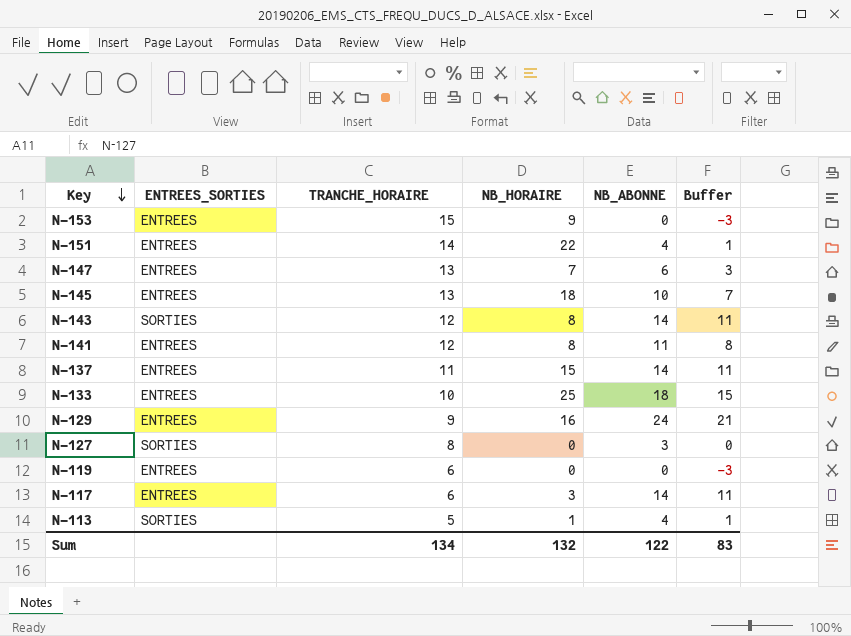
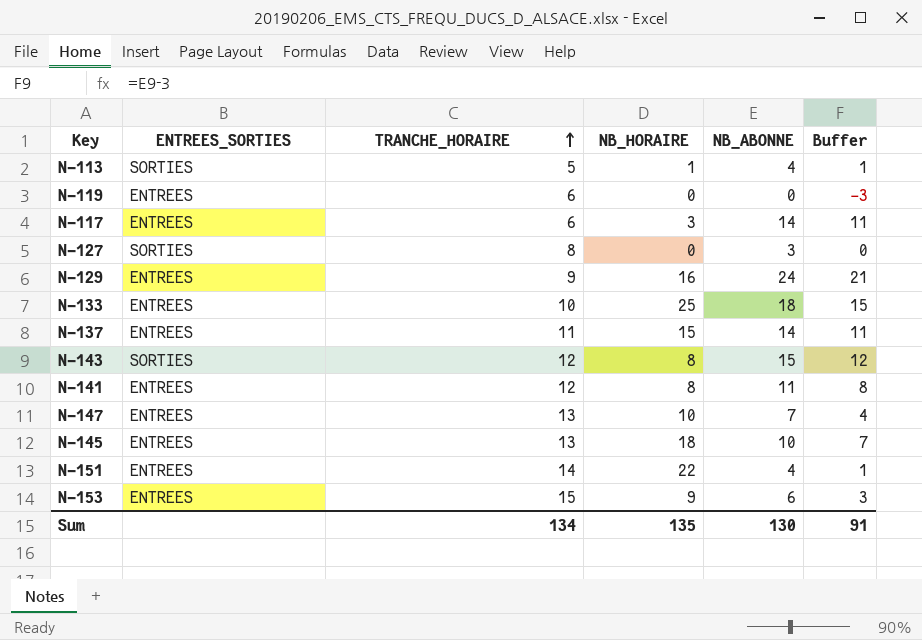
row order: Key descending -> TRANCHE_HORAIRE ascending
N-143 | NB_ABONNE: 14 -> 15
N-143 | Buffer: 11 -> 12
N-147 | NB_HORAIRE: 7 -> 10
N-147 | NB_ABONNE: 6 -> 7
N-147 | Buffer: 3 -> 4
N-153 | NB_ABONNE: 0 -> 6
N-153 | Buffer: -3 -> 3
Sum | NB_HORAIRE: 132 -> 135
Sum | NB_ABONNE: 122 -> 130
Sum | Buffer: 83 -> 91

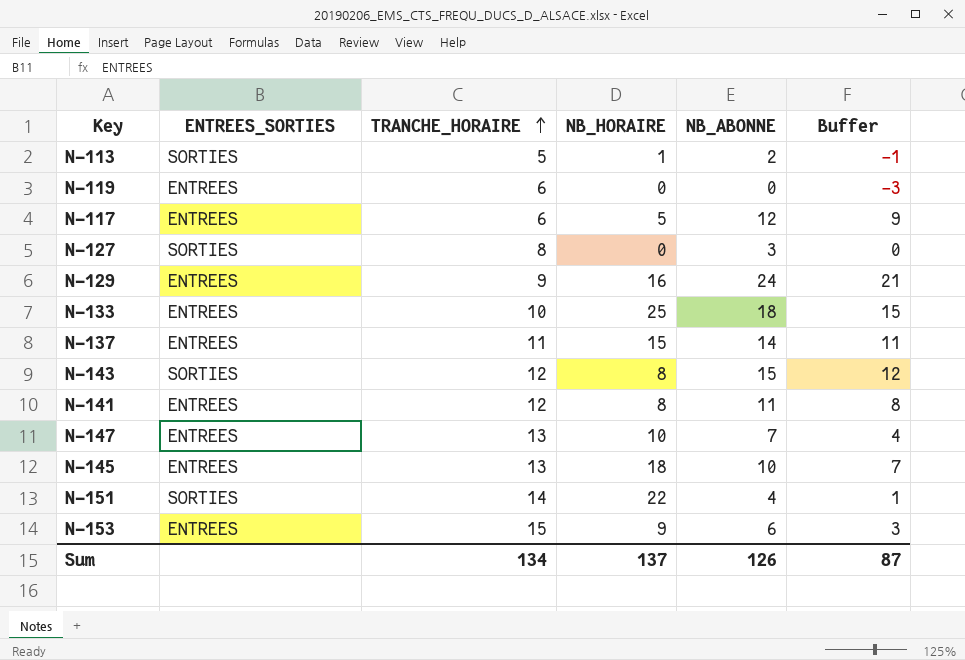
N-113 | NB_ABONNE: 4 -> 2
N-113 | Buffer: 1 -> -1
N-117 | NB_HORAIRE: 3 -> 5
N-117 | NB_ABONNE: 14 -> 12
N-117 | Buffer: 11 -> 9
N-151 | ENTREES_SORTIES: ENTREES -> SORTIES
Sum | NB_HORAIRE: 135 -> 137
Sum | NB_ABONNE: 130 -> 126
Sum | Buffer: 91 -> 87

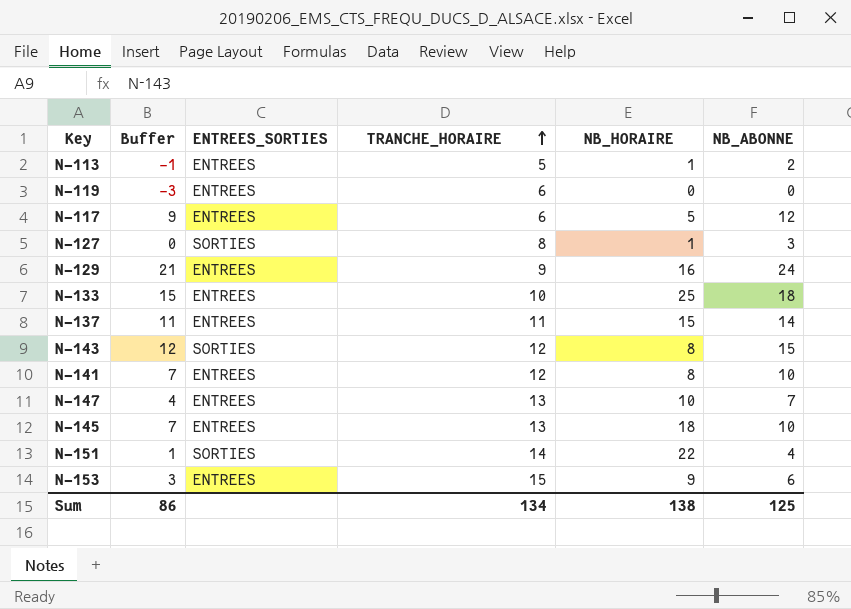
column Buffer | position: 6 -> 2
N-113 | ENTREES_SORTIES: SORTIES -> ENTREES
N-127 | NB_HORAIRE: 0 -> 1
N-141 | Buffer: 8 -> 7
N-141 | NB_ABONNE: 11 -> 10
Sum | Buffer: 87 -> 86
Sum | NB_HORAIRE: 137 -> 138
Sum | NB_ABONNE: 126 -> 125

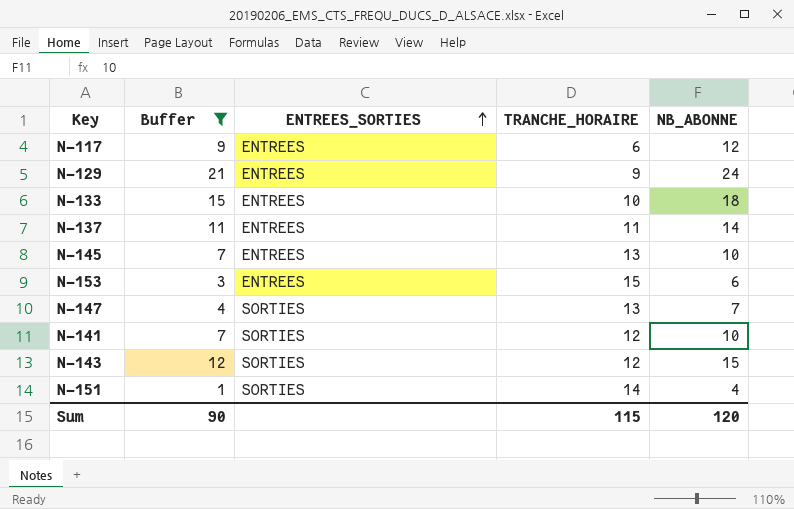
filter: none -> Buffer >= 1
row order: TRANCHE_HORAIRE ascending -> ENTREES_SORTIES ascending
column NB_HORAIRE | position: 5 -> none
N-147 | ENTREES_SORTIES: ENTREES -> SORTIES
N-141 | ENTREES_SORTIES: ENTREES -> SORTIES
Sum | Buffer: 86 -> 90
Sum | TRANCHE_HORAIRE: 134 -> 115
Sum | NB_ABONNE: 125 -> 120

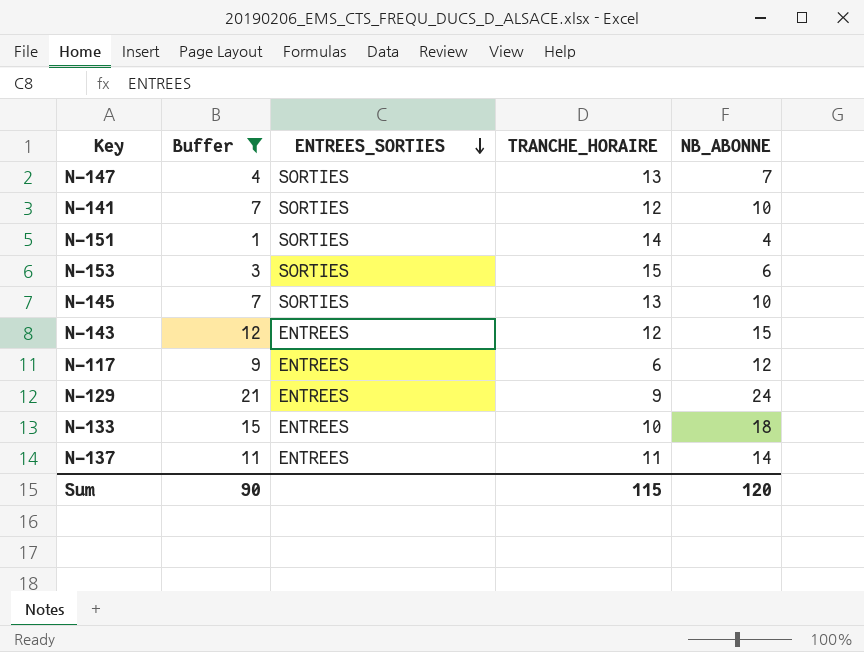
row order: ENTREES_SORTIES ascending -> ENTREES_SORTIES descending
N-153 | ENTREES_SORTIES: ENTREES -> SORTIES
N-145 | ENTREES_SORTIES: ENTREES -> SORTIES
N-143 | ENTREES_SORTIES: SORTIES -> ENTREES

